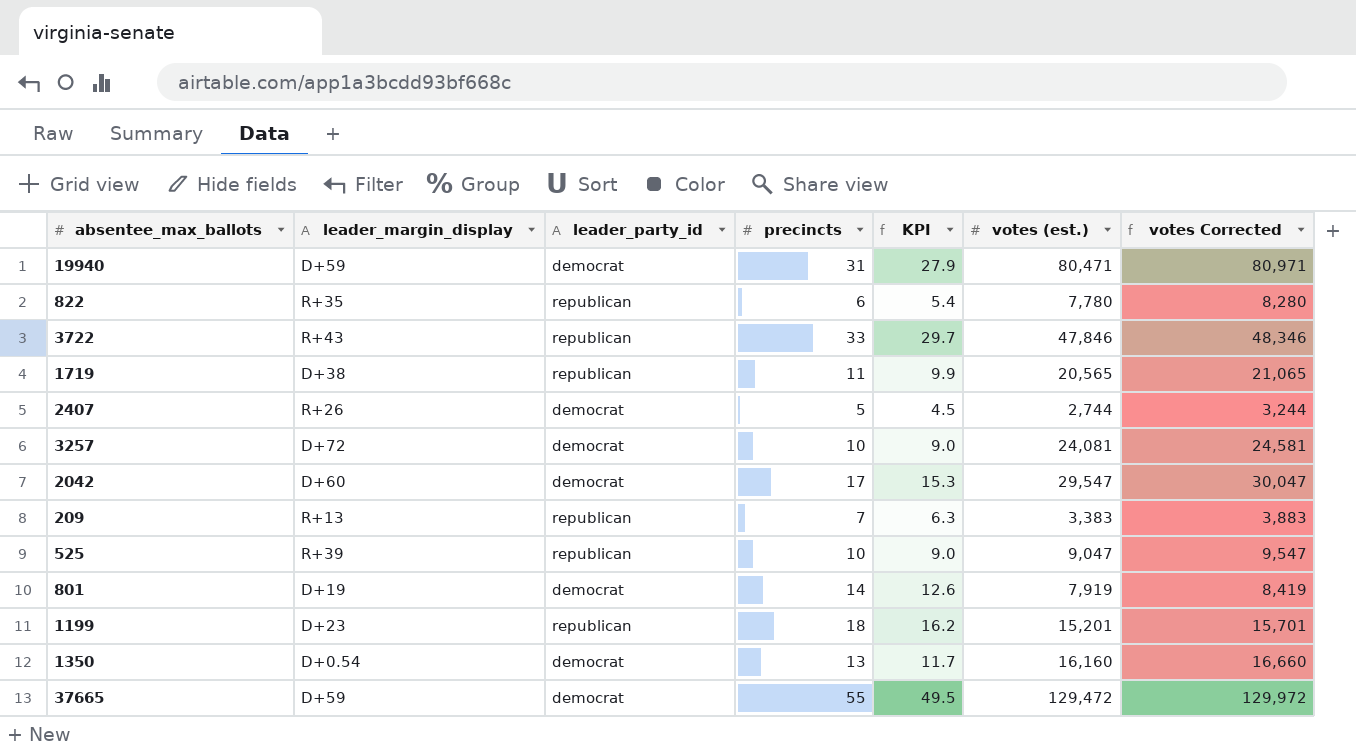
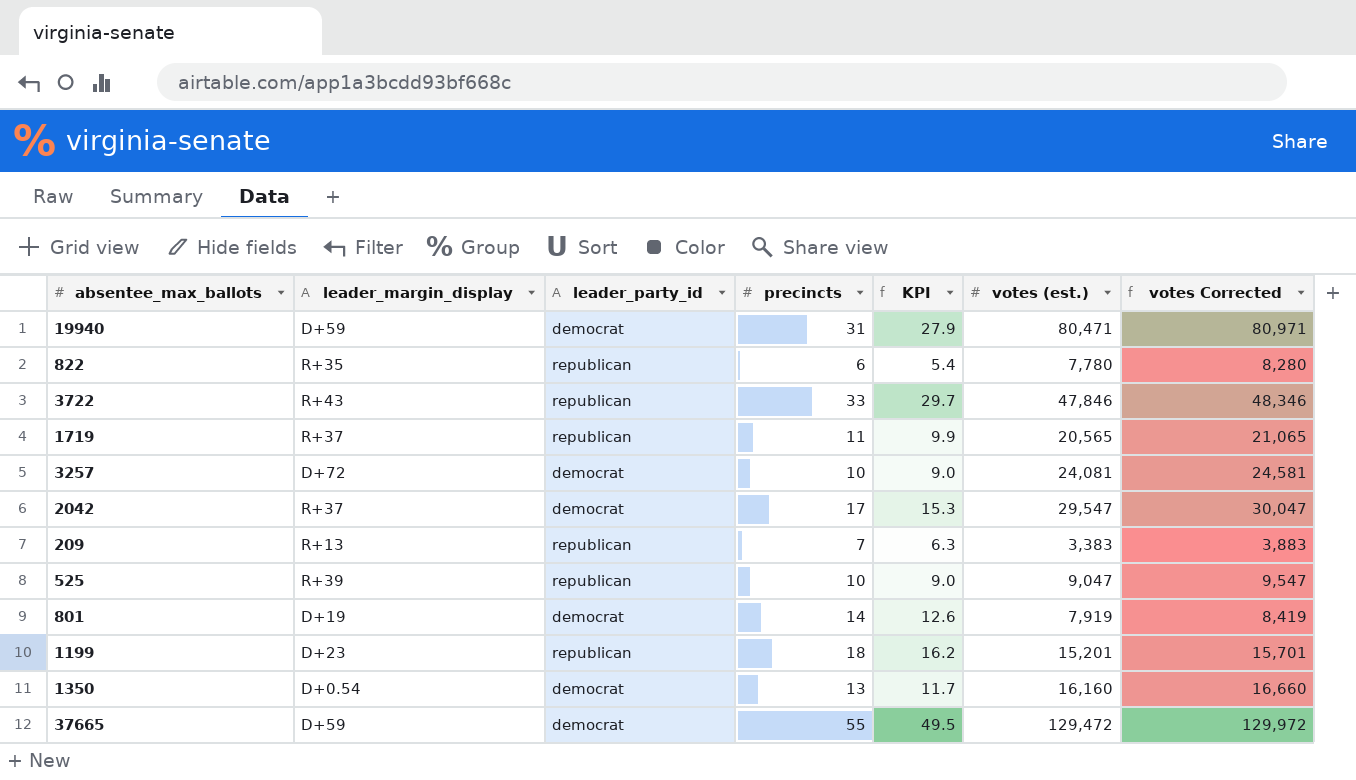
row 2407: R+26 | democrat | 5 | 4.5 | 2,744 | 3,244 -> none
1719 | leader_margin_display: D+38 -> R+37
2042 | leader_margin_display: D+60 -> R+37

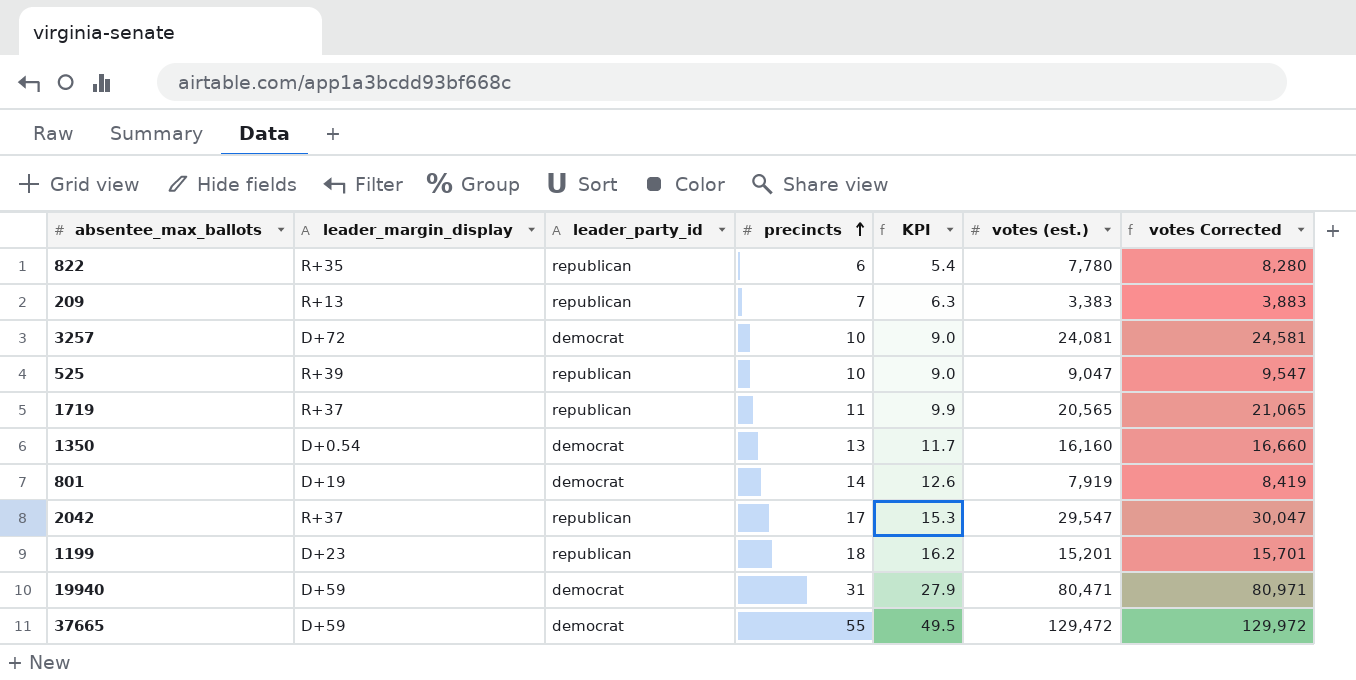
row order: none -> precincts ascending
row 3722: R+43 | republican | 33 | 29.7 | 47,846 | 48,346 -> none
2042 | leader_party_id: democrat -> republican

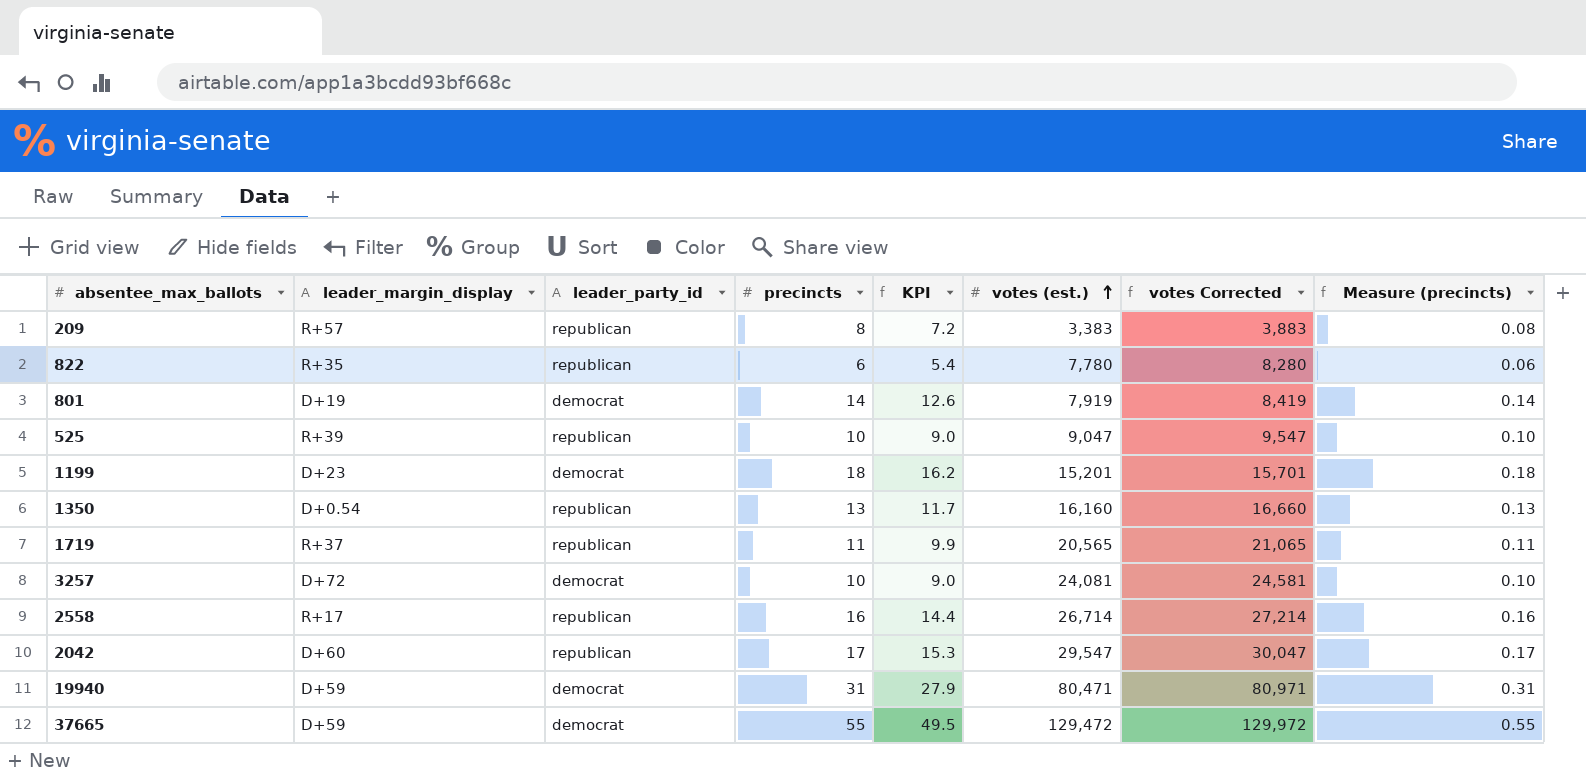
row order: precincts ascending -> votes (est.) ascending
column Measure (precincts) | formula: none -> [precincts] * 0.01
209 | leader_margin_display: R+13 -> R+57
209 | precincts: 7 -> 8
209 | KPI: 6.3 -> 7.2
1199 | leader_party_id: republican -> democrat
1350 | leader_party_id: democrat -> republican
row 2558: none -> R+17 | republican | 16 | 14.4 | 26,714 | 27,214 | 0.16
2042 | leader_margin_display: R+37 -> D+60

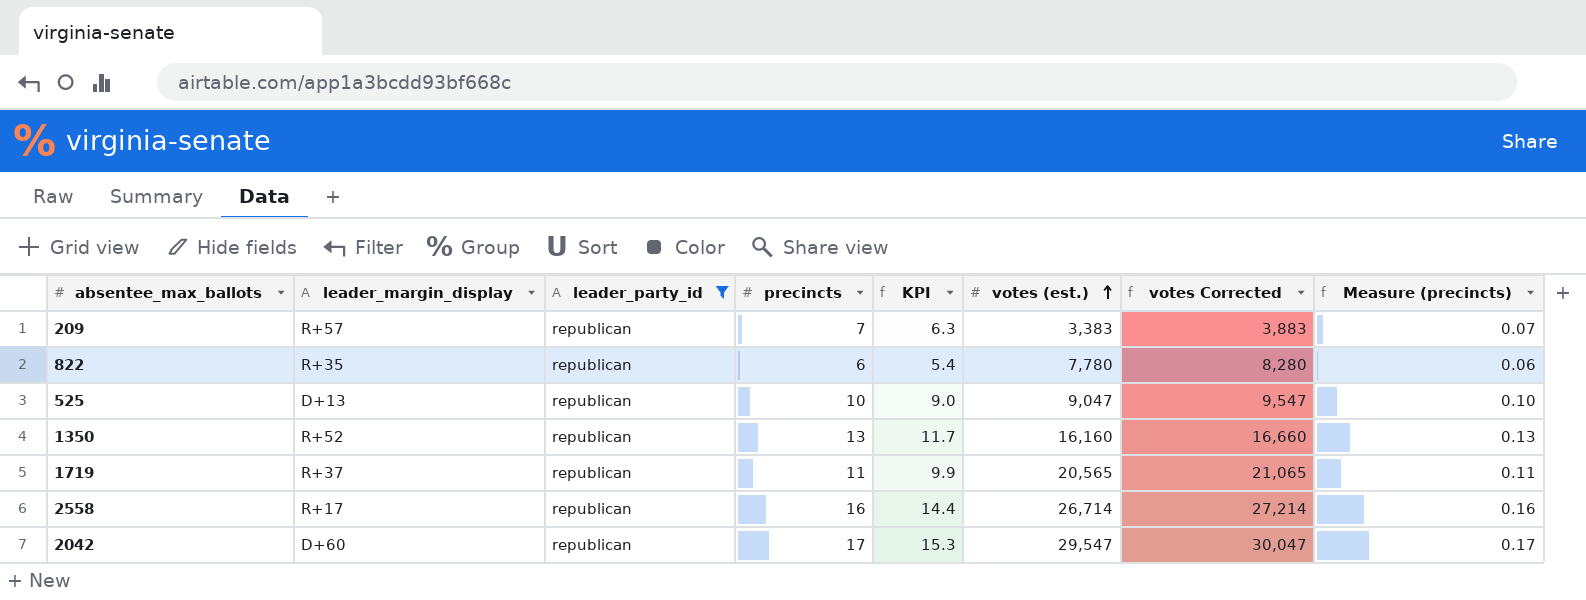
filter: none -> leader_party_id = republican
209 | precincts: 8 -> 7
209 | KPI: 7.2 -> 6.3
209 | Measure (precincts): 0.08 -> 0.07
525 | leader_margin_display: R+39 -> D+13
1350 | leader_margin_display: D+0.54 -> R+52

